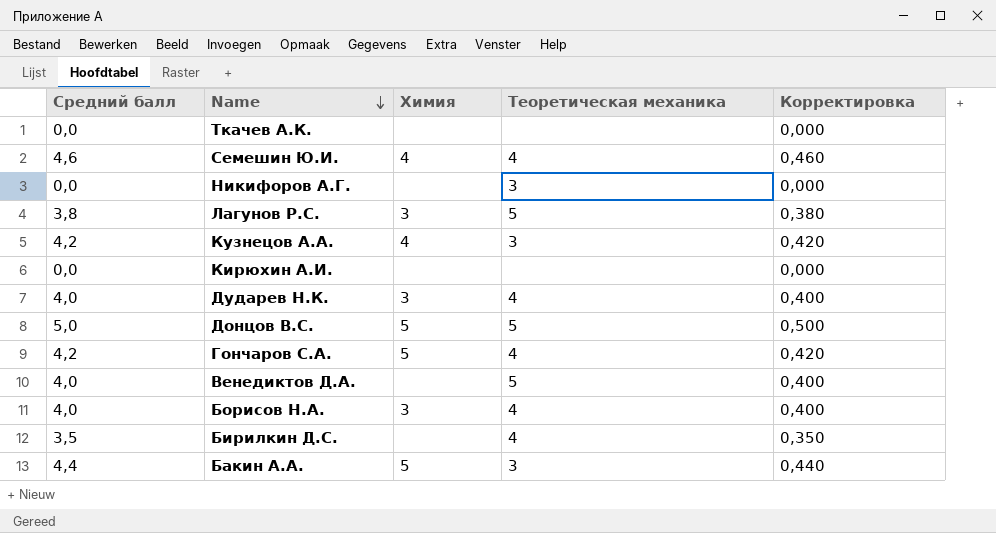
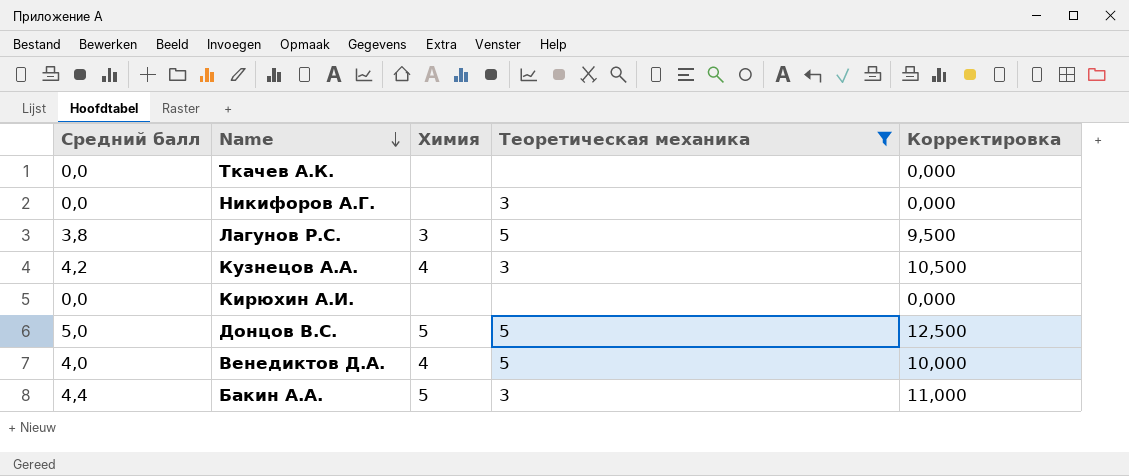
filter: none -> Теоретическая механика != 4
column Корректировка | formula: [Средний балл] * 0,1 -> [Средний балл] * 2,5
Венедиктов Д.А. | Химия: none -> 4

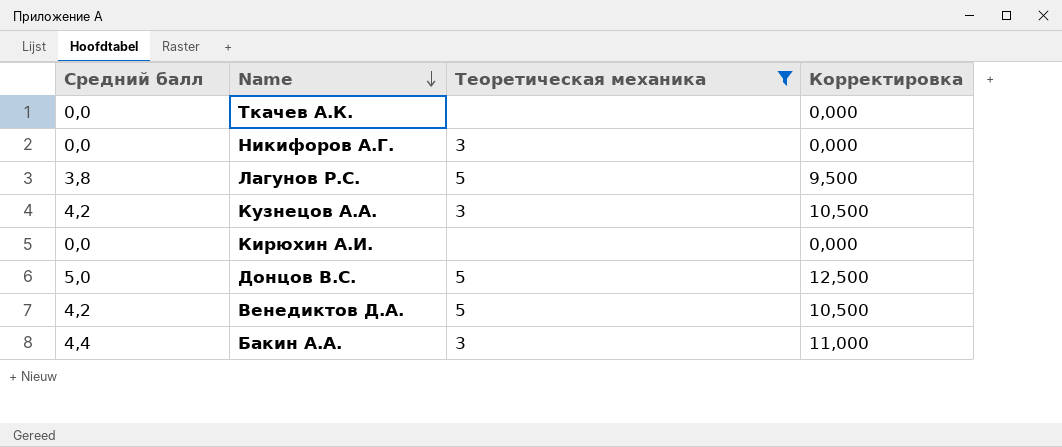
column Химия | position: 3 -> none
Венедиктов Д.А. | Средний балл: 4,0 -> 4,2
Венедиктов Д.А. | Корректировка: 10,000 -> 10,500

